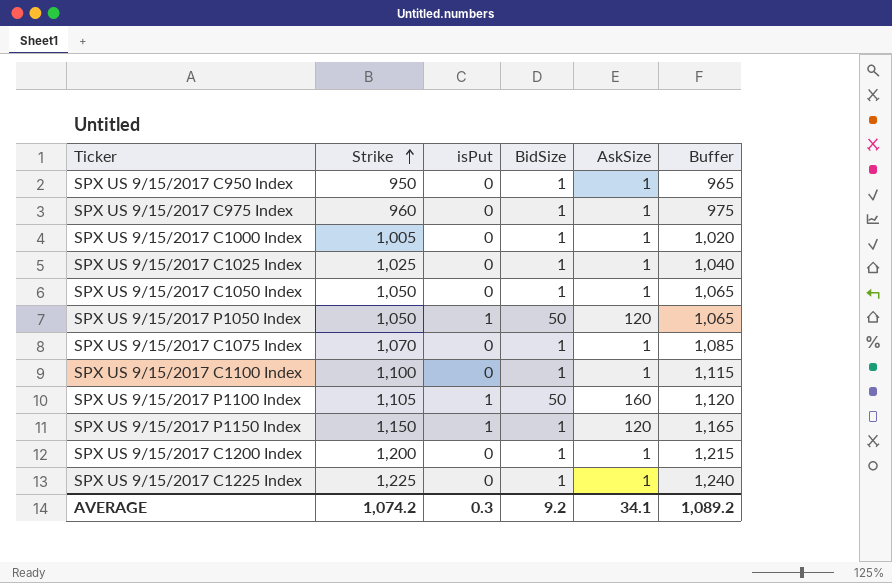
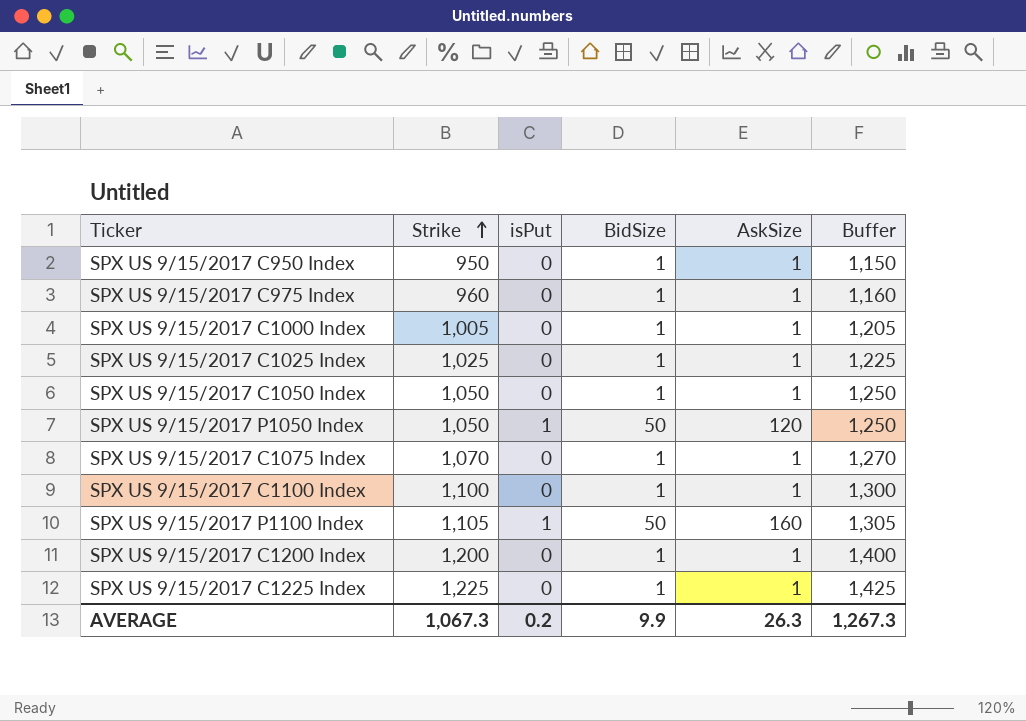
column Buffer | formula: [Strike] + 15 -> [Strike] + 200
row SPX US 9/15/2017 P1150 Index: 1,150 | 1 | 1 | 120 | 1,165 -> none
AVERAGE | Strike: 1,074.2 -> 1,067.3
AVERAGE | isPut: 0.3 -> 0.2
AVERAGE | BidSize: 9.2 -> 9.9
AVERAGE | AskSize: 34.1 -> 26.3
AVERAGE | Buffer: 1,089.2 -> 1,267.3

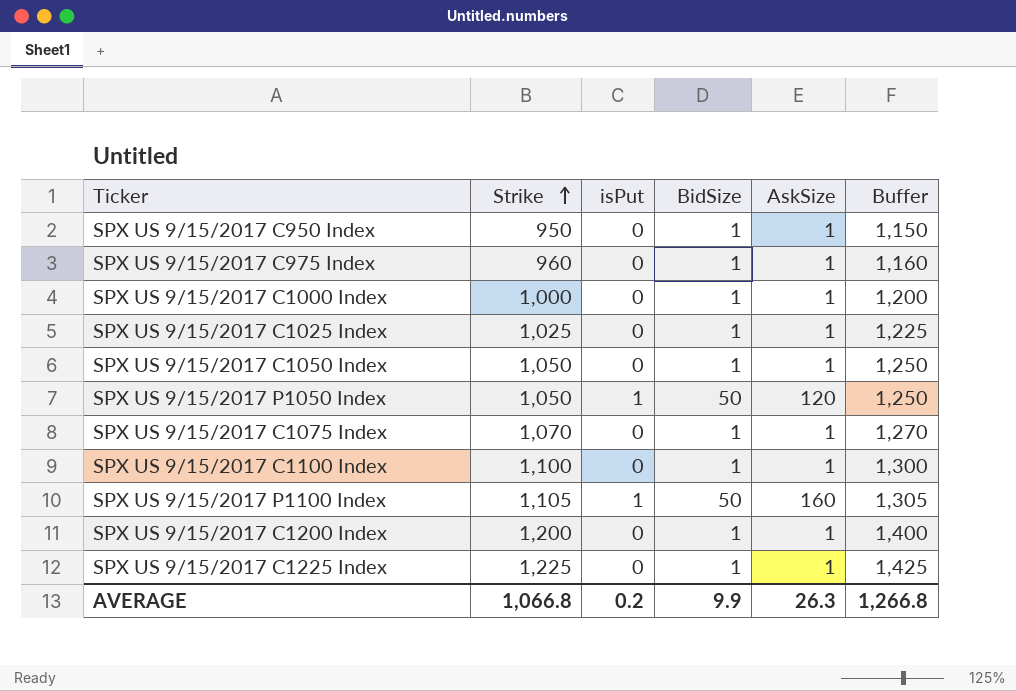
SPX US 9/15/2017 C1000 Index | Strike: 1,005 -> 1,000
SPX US 9/15/2017 C1000 Index | Buffer: 1,205 -> 1,200
AVERAGE | Strike: 1,067.3 -> 1,066.8
AVERAGE | Buffer: 1,267.3 -> 1,266.8

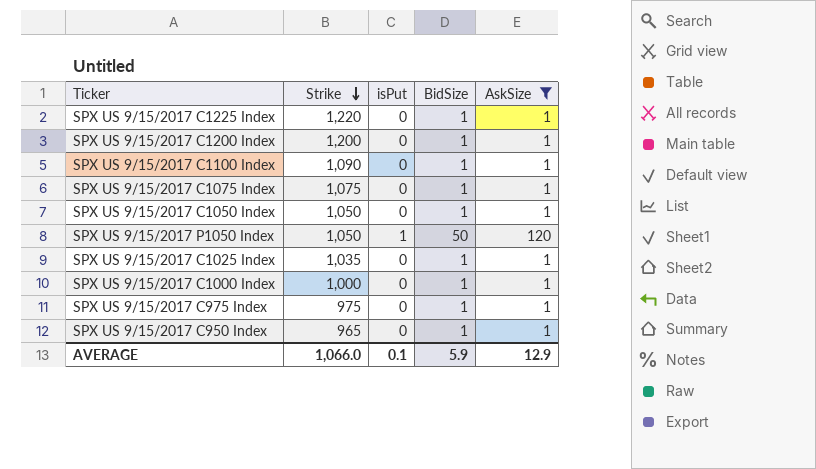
filter: none -> AskSize != 160
row order: Strike ascending -> Strike descending
column Buffer | formula: [Strike] + 200 -> none
SPX US 9/15/2017 C1225 Index | Strike: 1,225 -> 1,220
SPX US 9/15/2017 C1100 Index | Strike: 1,100 -> 1,090
SPX US 9/15/2017 C1075 Index | Strike: 1,070 -> 1,075
SPX US 9/15/2017 C1025 Index | Strike: 1,025 -> 1,035
SPX US 9/15/2017 C975 Index | Strike: 960 -> 975
SPX US 9/15/2017 C950 Index | Strike: 950 -> 965
AVERAGE | Strike: 1,066.8 -> 1,066.0
AVERAGE | isPut: 0.2 -> 0.1
AVERAGE | BidSize: 9.9 -> 5.9
AVERAGE | AskSize: 26.3 -> 12.9

